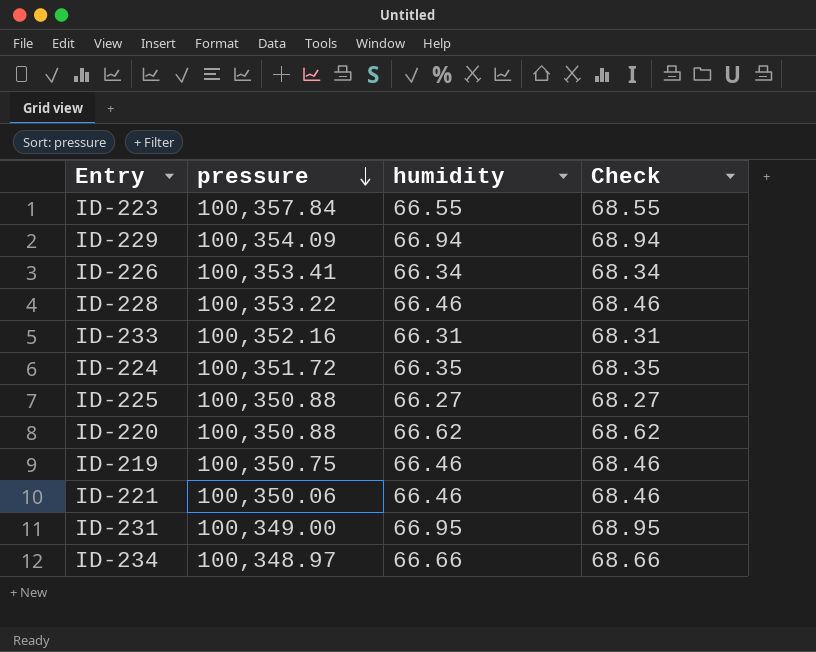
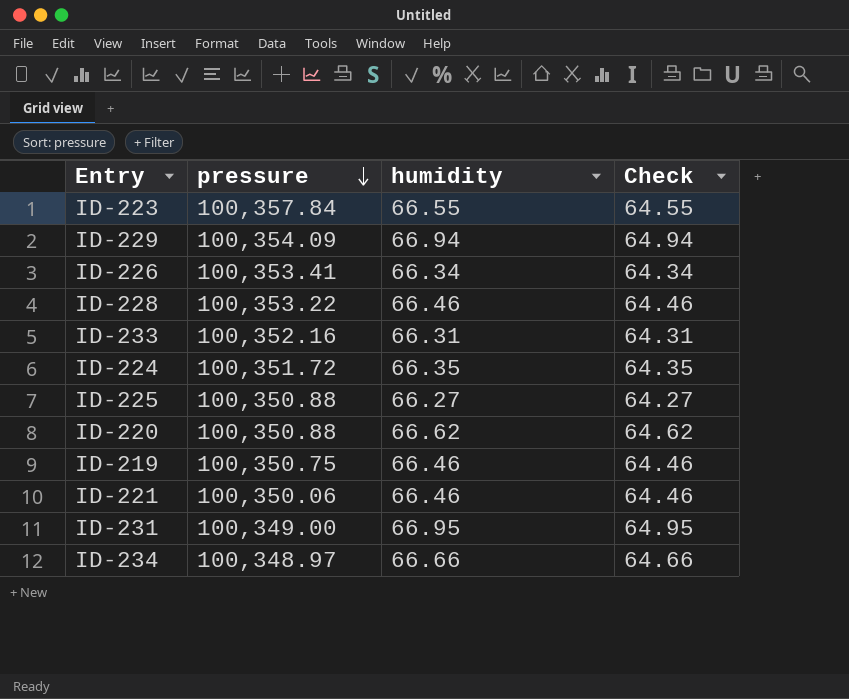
column Check | formula: [humidity] + 2 -> [humidity] - 2

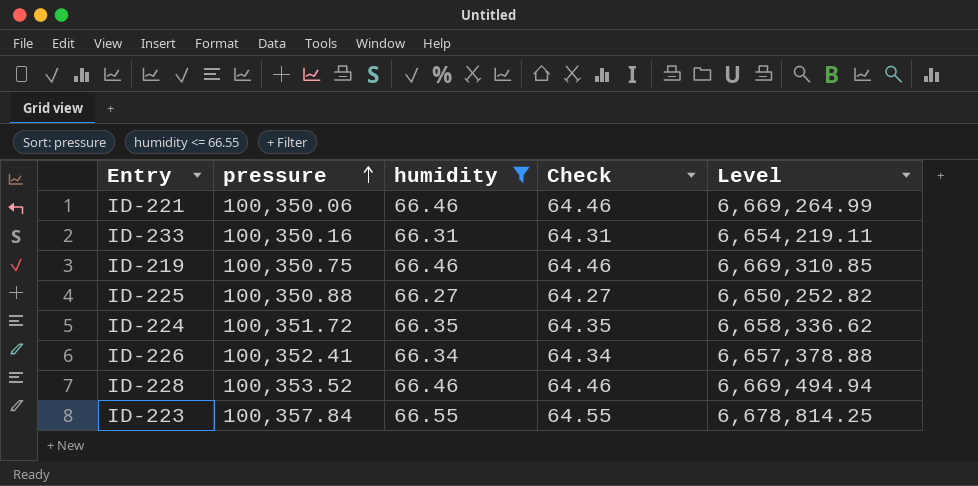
filter: none -> humidity <= 66.55
row order: pressure descending -> pressure ascending
column Level | formula: none -> [pressure] * [humidity]
ID-233 | pressure: 100,352.16 -> 100,350.16
ID-226 | pressure: 100,353.41 -> 100,352.41
ID-228 | pressure: 100,353.22 -> 100,353.52

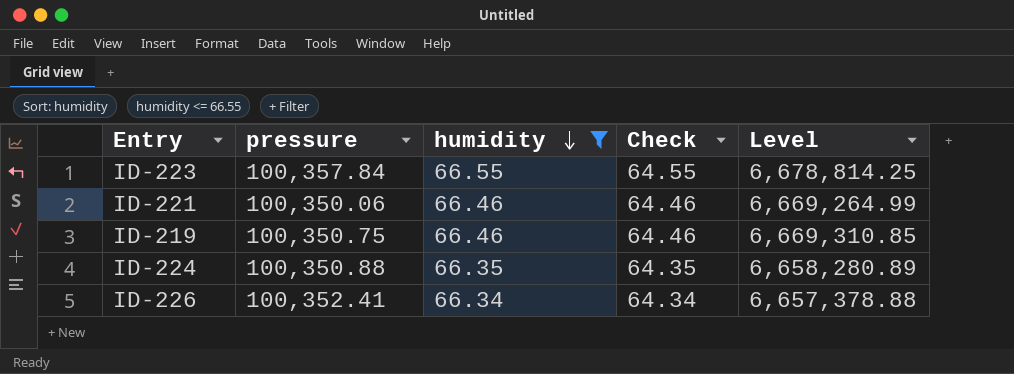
row order: pressure ascending -> humidity descending
row ID-233: 100,350.16 | 66.31 | 64.31 | 6,654,219.11 -> none
row ID-225: 100,350.88 | 66.27 | 64.27 | 6,650,252.82 -> none
row ID-228: 100,353.52 | 66.46 | 64.46 | 6,669,494.94 -> none
ID-224 | pressure: 100,351.72 -> 100,350.88
ID-224 | Level: 6,658,336.62 -> 6,658,280.89

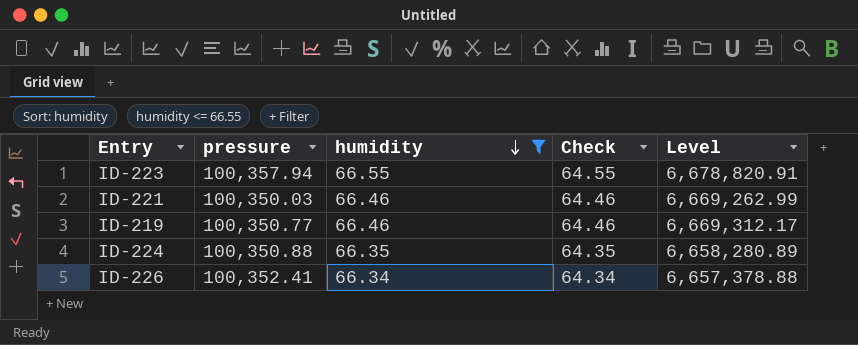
ID-223 | pressure: 100,357.84 -> 100,357.94
ID-223 | Level: 6,678,814.25 -> 6,678,820.91
ID-221 | pressure: 100,350.06 -> 100,350.03
ID-221 | Level: 6,669,264.99 -> 6,669,262.99
ID-219 | pressure: 100,350.75 -> 100,350.77
ID-219 | Level: 6,669,310.85 -> 6,669,312.17

